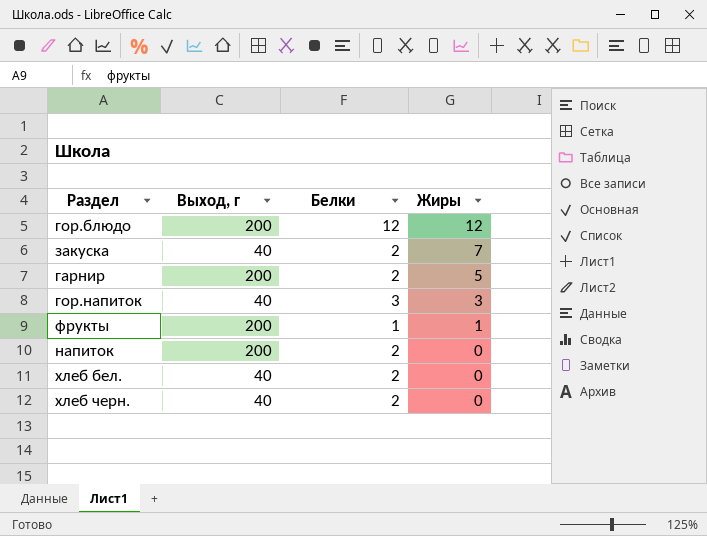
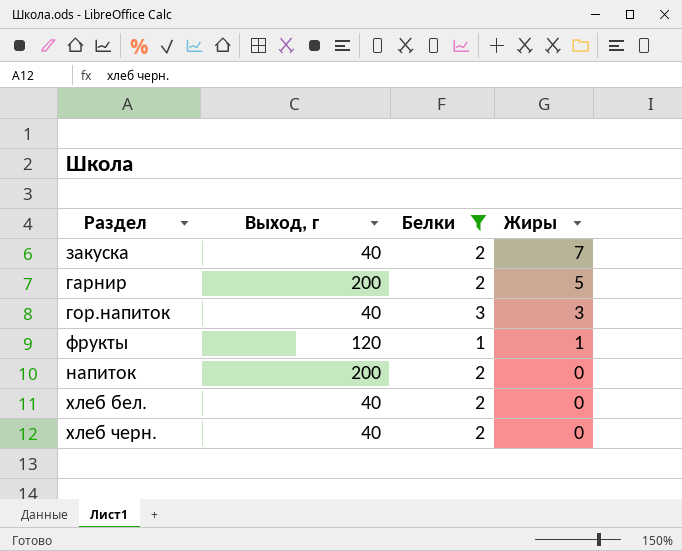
filter: none -> Белки != 12
фрукты | Выход, г: 200 -> 120

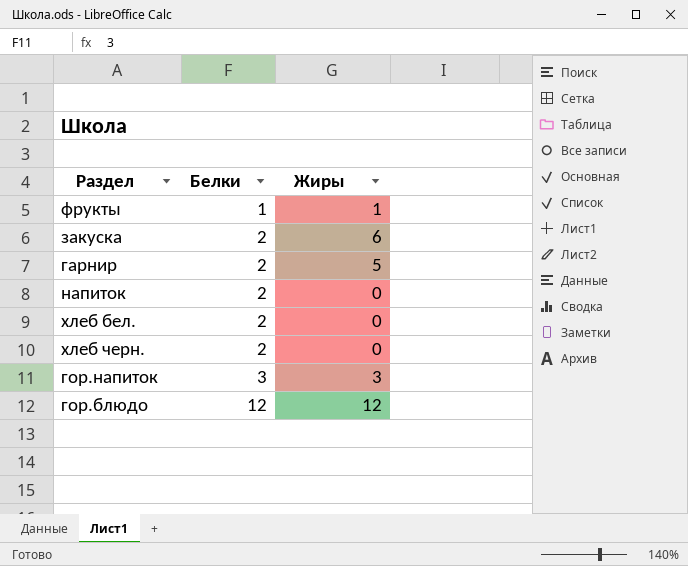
filter: Белки != 12 -> none
row order: Жиры descending -> Белки ascending
column Выход, г | position: 2 -> none
закуска | Жиры: 7 -> 6

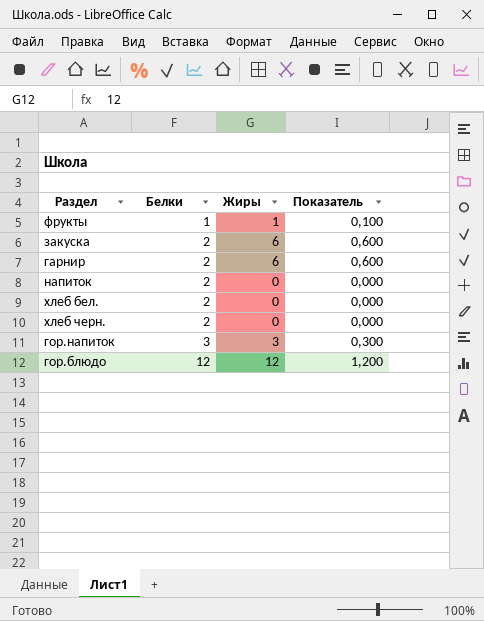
column Показатель | formula: none -> [Жиры] * 0,1
гарнир | Жиры: 5 -> 6

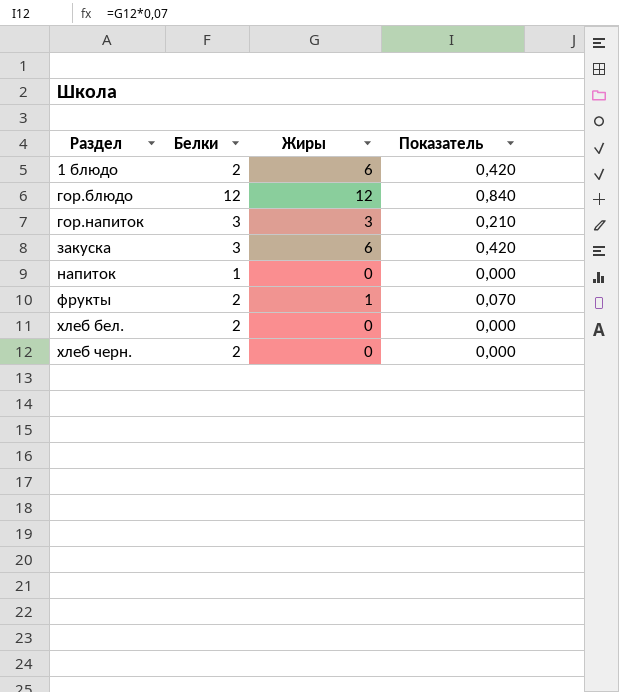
row order: Белки ascending -> Раздел ascending
column Показатель | formula: [Жиры] * 0,1 -> [Жиры] * 0,07
row гарнир: 2 | 6 | 0,600 -> none
row 1 блюдо: none -> 2 | 6 | 0,420
закуска | Белки: 2 -> 3
напиток | Белки: 2 -> 1
фрукты | Белки: 1 -> 2

